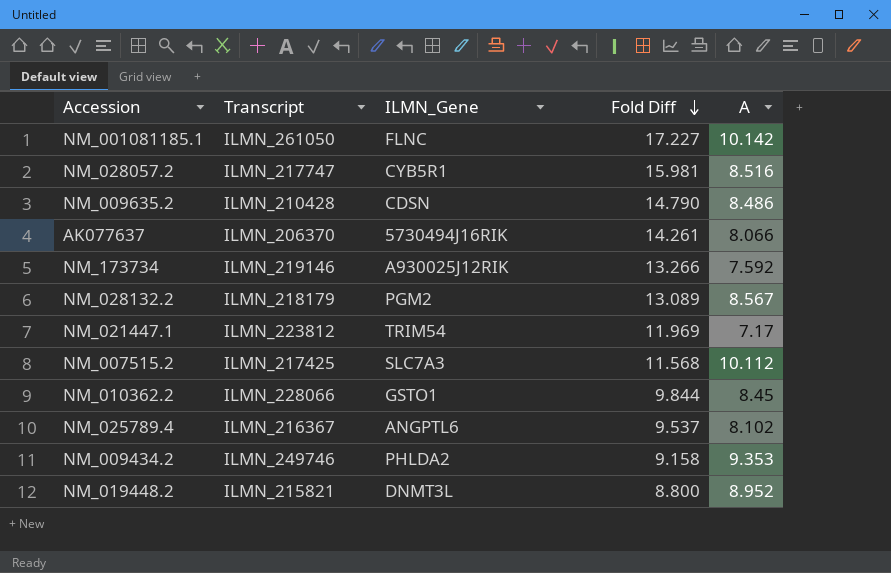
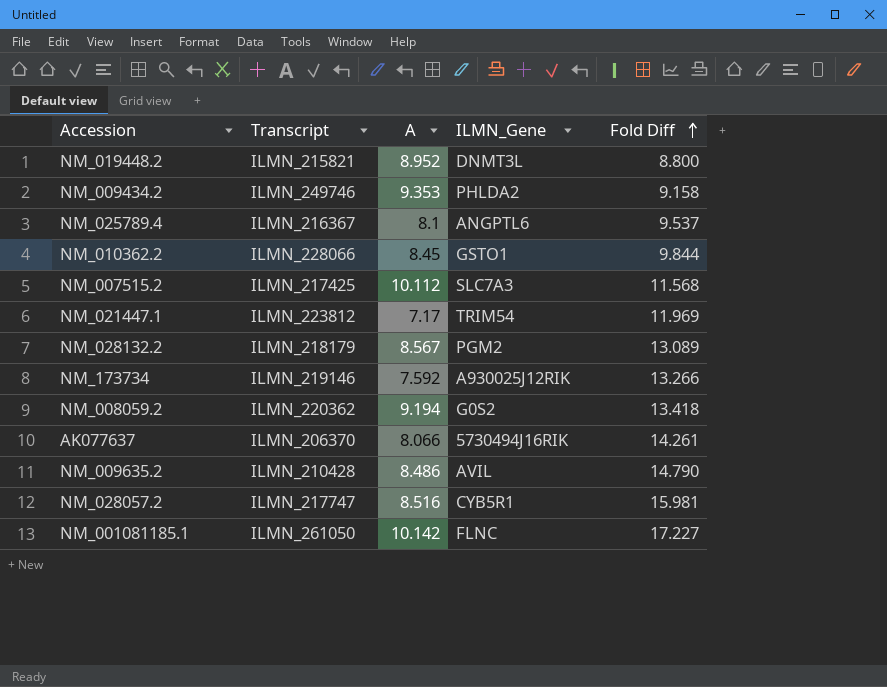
row order: Fold Diff descending -> Fold Diff ascending
column A | position: 5 -> 3
NM_025789.4 | A: 8.102 -> 8.1
row NM_008059.2: none -> ILMN_220362 | 9.194 | G0S2 | 13.418
NM_009635.2 | ILMN_Gene: CDSN -> AVIL

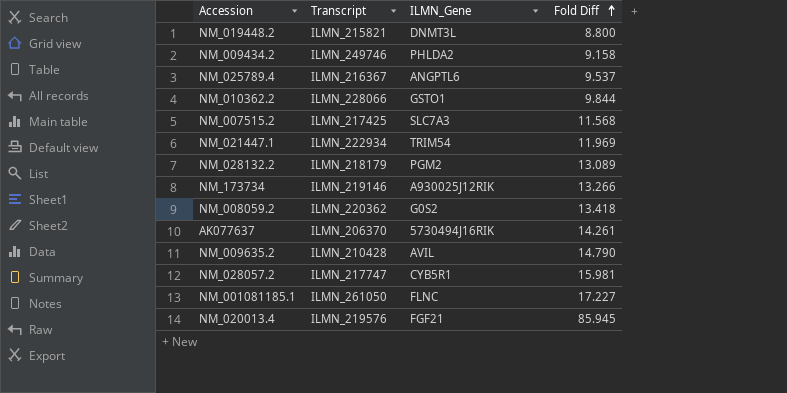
column A | position: 3 -> none
NM_021447.1 | Transcript: ILMN_223812 -> ILMN_222934
row NM_020013.4: none -> ILMN_219576 | FGF21 | 85.945

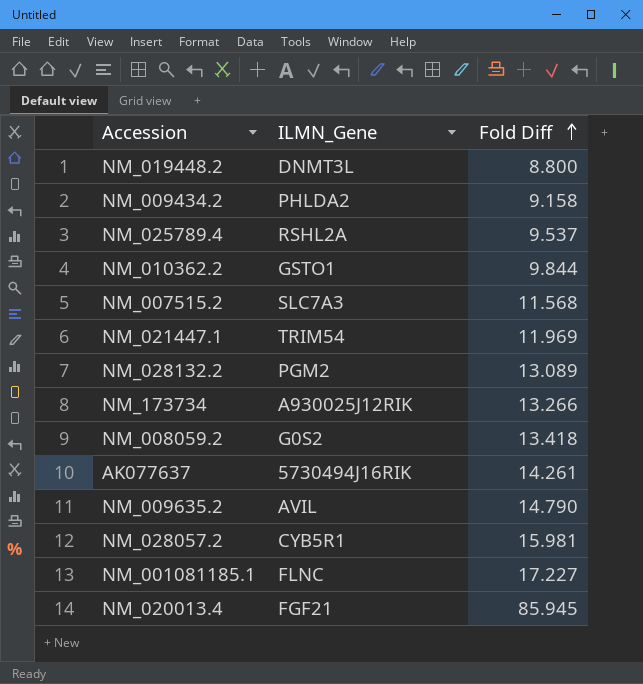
column Transcript | position: 2 -> none
NM_025789.4 | ILMN_Gene: ANGPTL6 -> RSHL2A

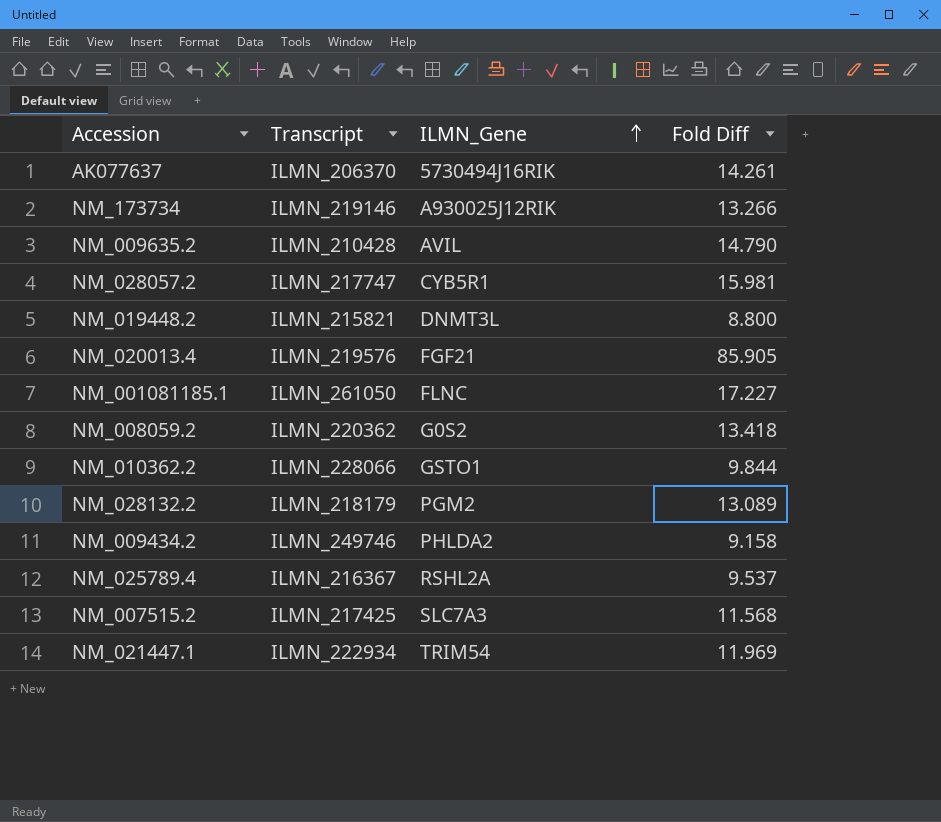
row order: Fold Diff ascending -> ILMN_Gene ascending
column Transcript | position: none -> 2
NM_020013.4 | Fold Diff: 85.945 -> 85.905

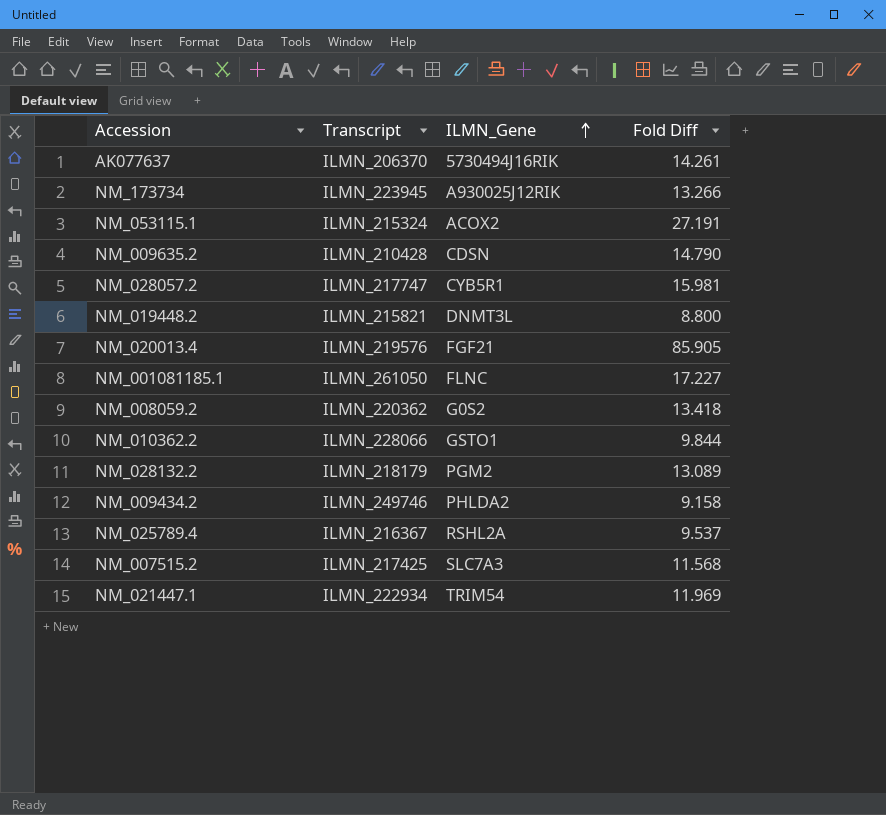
NM_173734 | Transcript: ILMN_219146 -> ILMN_223945
row NM_053115.1: none -> ILMN_215324 | ACOX2 | 27.191
NM_009635.2 | ILMN_Gene: AVIL -> CDSN

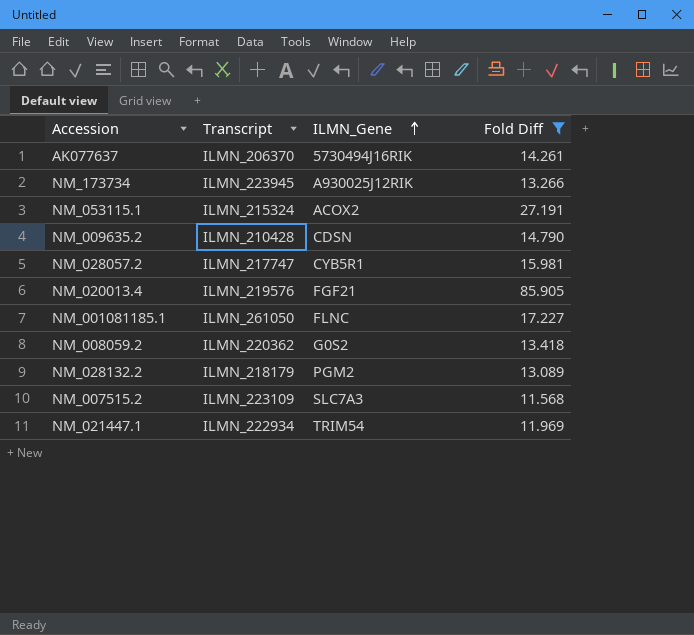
filter: none -> Fold Diff >= 11.568
NM_007515.2 | Transcript: ILMN_217425 -> ILMN_223109

